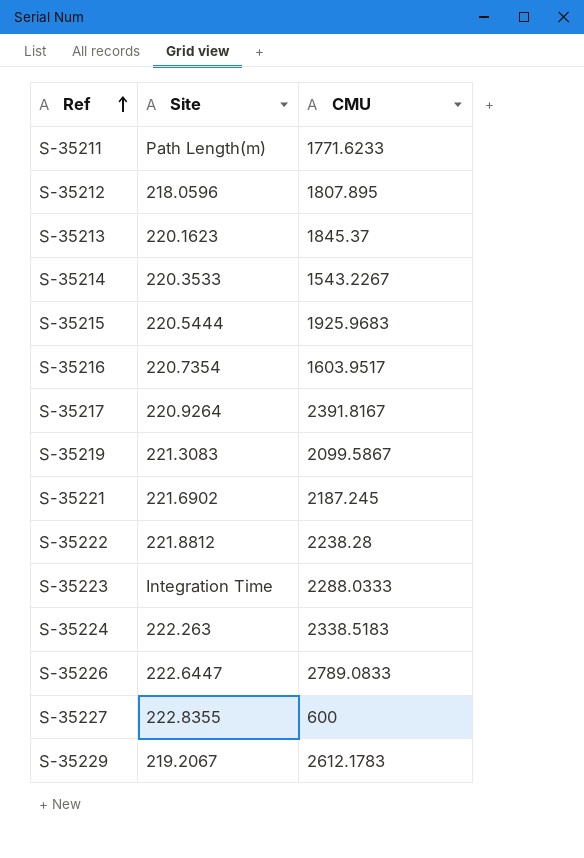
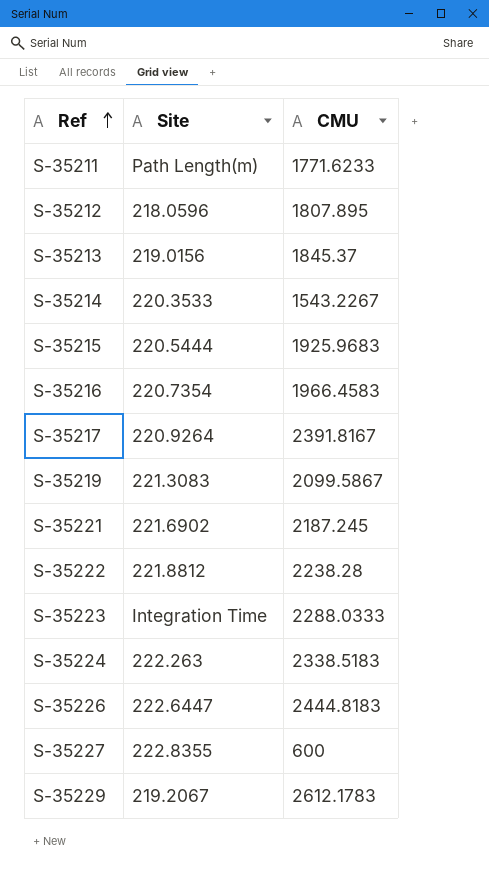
S-35213 | Site: 220.1623 -> 219.0156
S-35216 | CMU: 1603.9517 -> 1966.4583
S-35226 | CMU: 2789.0833 -> 2444.8183

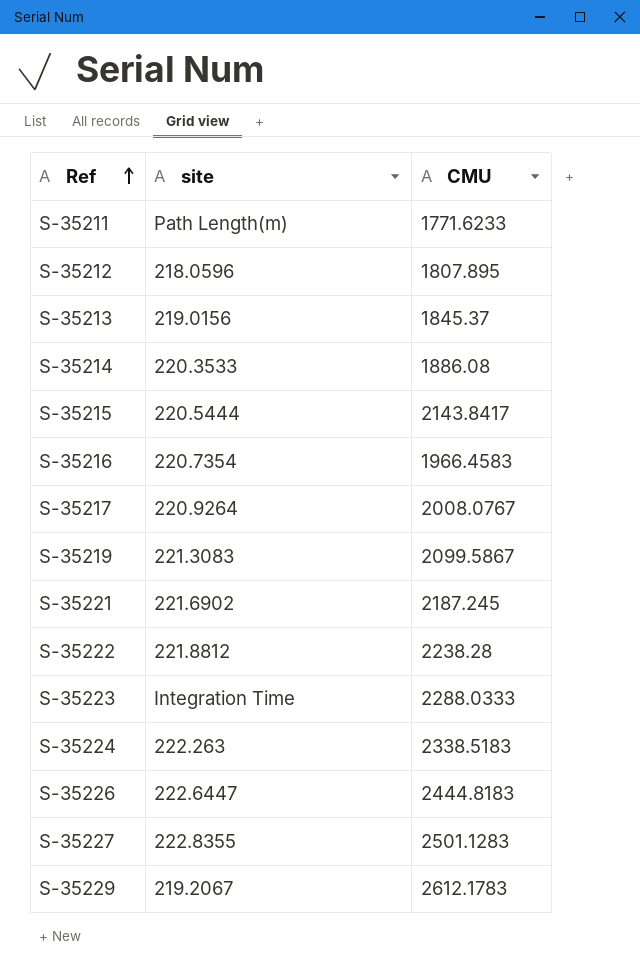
column name: Site -> site
S-35214 | CMU: 1543.2267 -> 1886.08
S-35215 | CMU: 1925.9683 -> 2143.8417
S-35217 | CMU: 2391.8167 -> 2008.0767
S-35227 | CMU: 600 -> 2501.1283

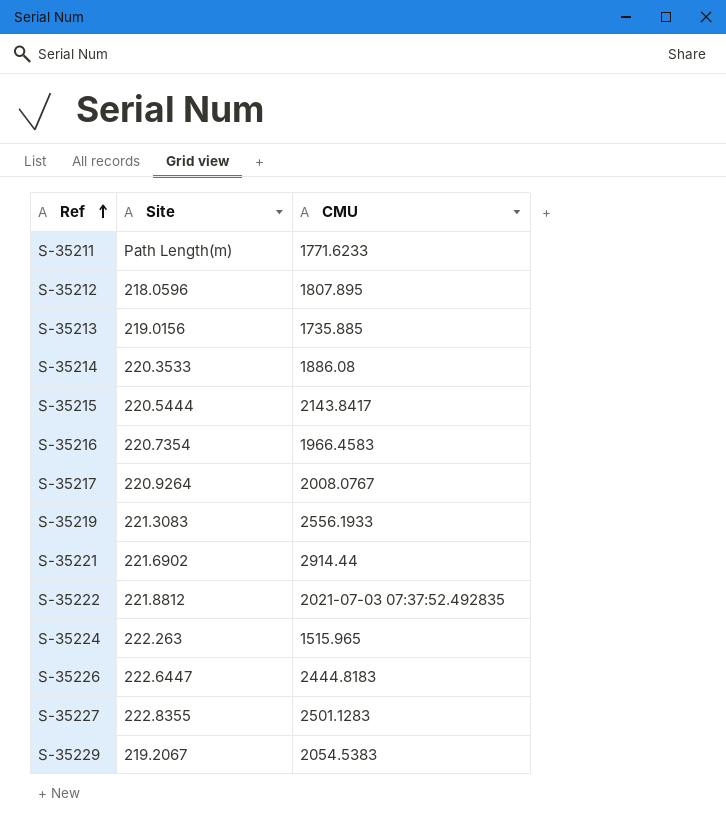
column name: site -> Site
row S-35223: Integration Time | 2288.0333 -> none
S-35213 | CMU: 1845.37 -> 1735.885
S-35219 | CMU: 2099.5867 -> 2556.1933
S-35221 | CMU: 2187.245 -> 2914.44
S-35222 | CMU: 2238.28 -> 2021-07-03 07:37:52.492835
S-35224 | CMU: 2338.5183 -> 1515.965
S-35229 | CMU: 2612.1783 -> 2054.5383

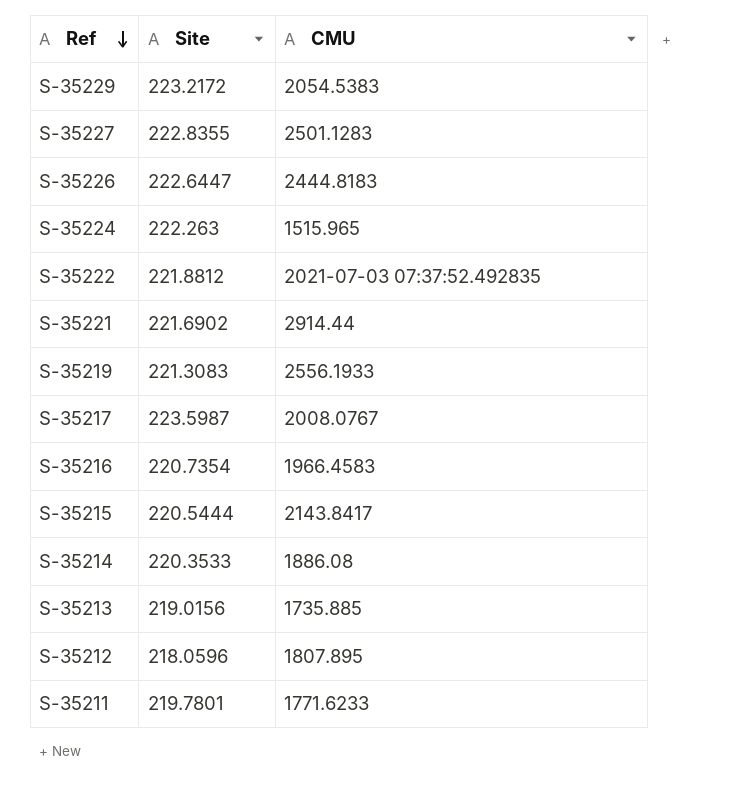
row order: Ref ascending -> Ref descending
S-35229 | Site: 219.2067 -> 223.2172
S-35217 | Site: 220.9264 -> 223.5987
S-35211 | Site: Path Length(m) -> 219.7801

